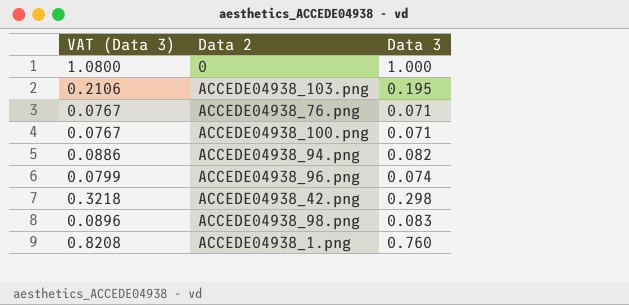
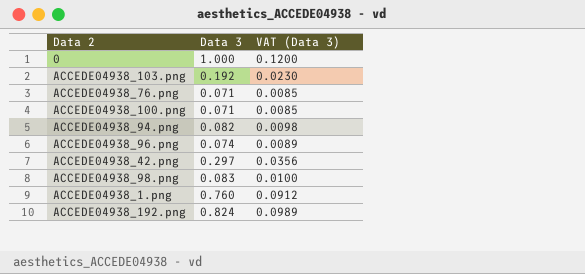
column VAT (Data 3) | formula: [Data 3] * 1.08 -> [Data 3] * 0.12
column VAT (Data 3) | position: 1 -> 3
ACCEDE04938_103.png | Data 3: 0.195 -> 0.192
ACCEDE04938_42.png | Data 3: 0.298 -> 0.297
row ACCEDE04938_192.png: none -> 0.824 | 0.0989

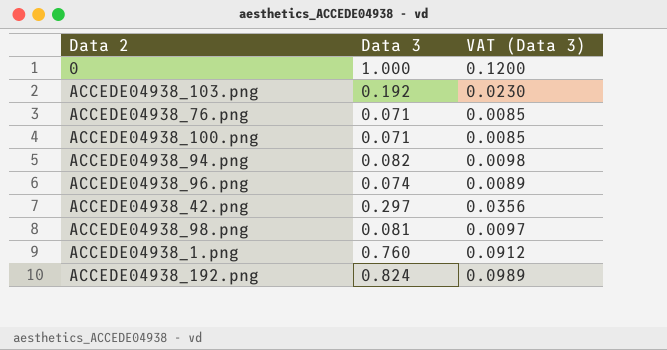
ACCEDE04938_98.png | Data 3: 0.083 -> 0.081
ACCEDE04938_98.png | VAT (Data 3): 0.0100 -> 0.0097

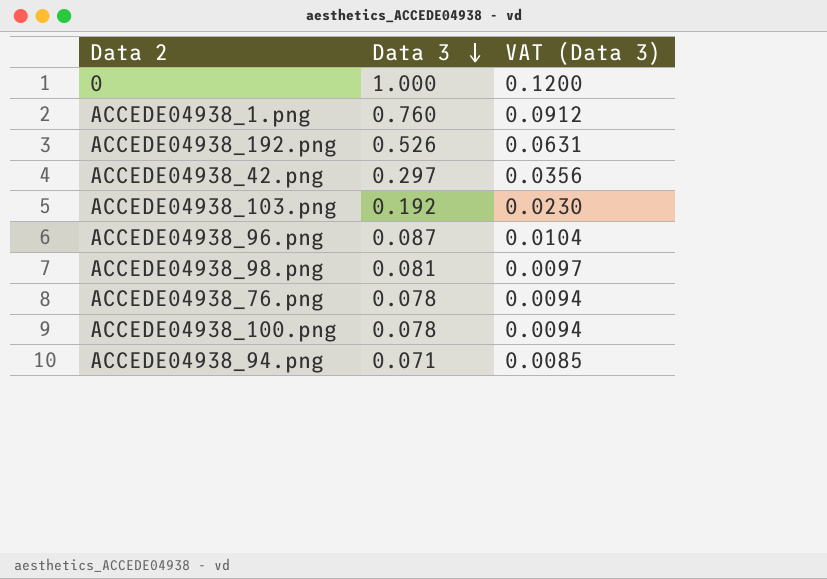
row order: none -> Data 3 descending
ACCEDE04938_192.png | Data 3: 0.824 -> 0.526
ACCEDE04938_192.png | VAT (Data 3): 0.0989 -> 0.0631
ACCEDE04938_96.png | Data 3: 0.074 -> 0.087
ACCEDE04938_96.png | VAT (Data 3): 0.0089 -> 0.0104
ACCEDE04938_76.png | Data 3: 0.071 -> 0.078
ACCEDE04938_76.png | VAT (Data 3): 0.0085 -> 0.0094
ACCEDE04938_100.png | Data 3: 0.071 -> 0.078
ACCEDE04938_100.png | VAT (Data 3): 0.0085 -> 0.0094
ACCEDE04938_94.png | Data 3: 0.082 -> 0.071
ACCEDE04938_94.png | VAT (Data 3): 0.0098 -> 0.0085

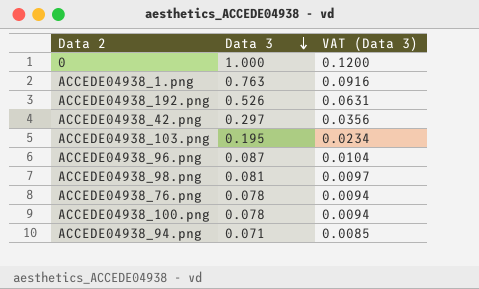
ACCEDE04938_1.png | Data 3: 0.760 -> 0.763
ACCEDE04938_1.png | VAT (Data 3): 0.0912 -> 0.0916
ACCEDE04938_103.png | Data 3: 0.192 -> 0.195
ACCEDE04938_103.png | VAT (Data 3): 0.0230 -> 0.0234

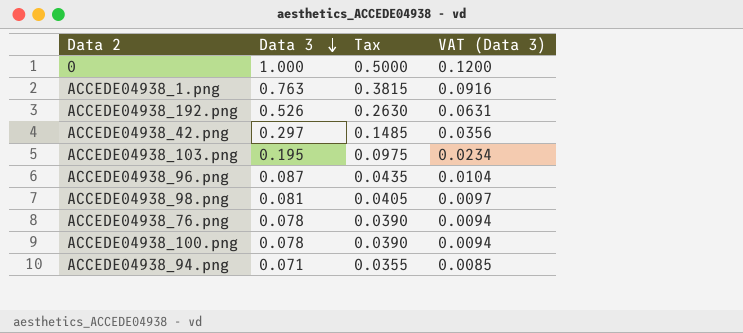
column Tax | formula: none -> [Data 3] * 0.5

